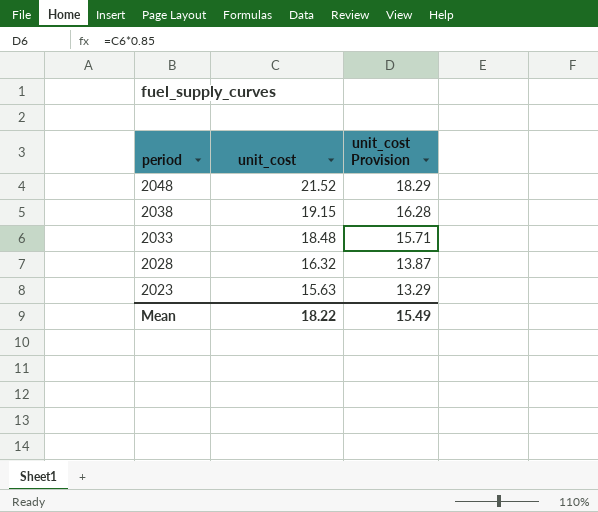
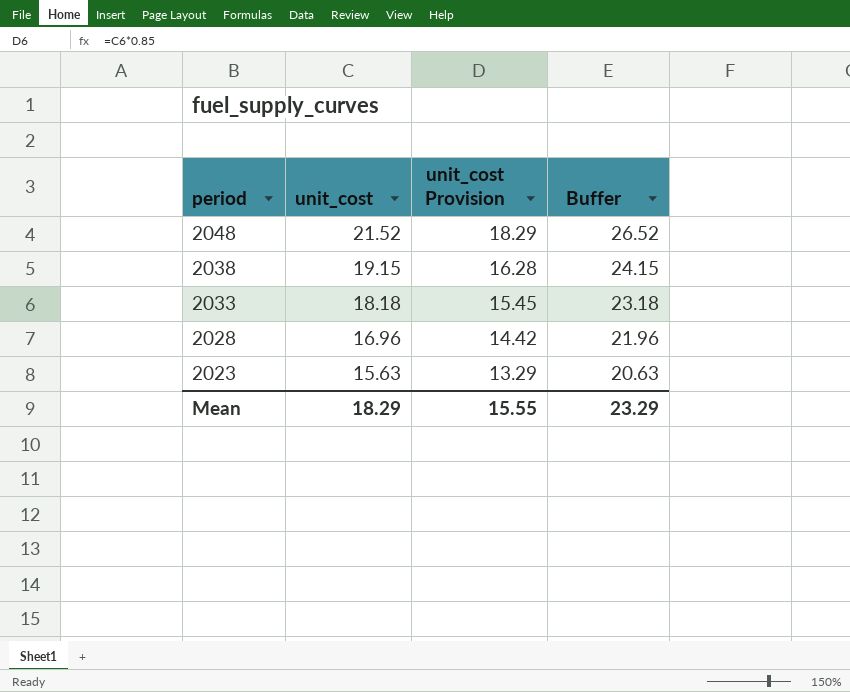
column Buffer | formula: none -> [unit_cost] + 5
2033 | unit_cost: 18.48 -> 18.18
2033 | unit_cost Provision: 15.71 -> 15.45
2028 | unit_cost: 16.32 -> 16.96
2028 | unit_cost Provision: 13.87 -> 14.42
Mean | unit_cost: 18.22 -> 18.29
Mean | unit_cost Provision: 15.49 -> 15.55

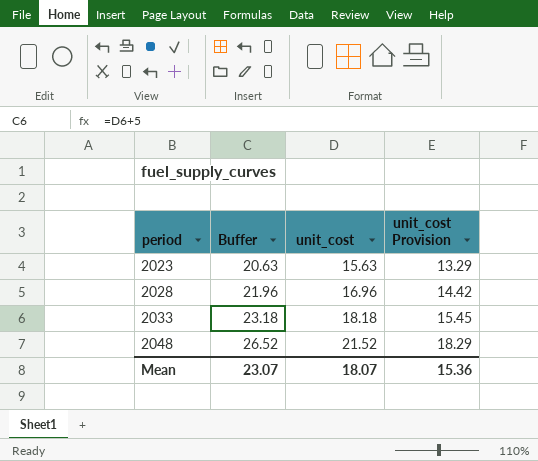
row order: period descending -> period ascending
column Buffer | position: 4 -> 2
row 2038: 19.15 | 16.28 | 24.15 -> none
Mean | Buffer: 23.29 -> 23.07
Mean | unit_cost: 18.29 -> 18.07
Mean | unit_cost Provision: 15.55 -> 15.36

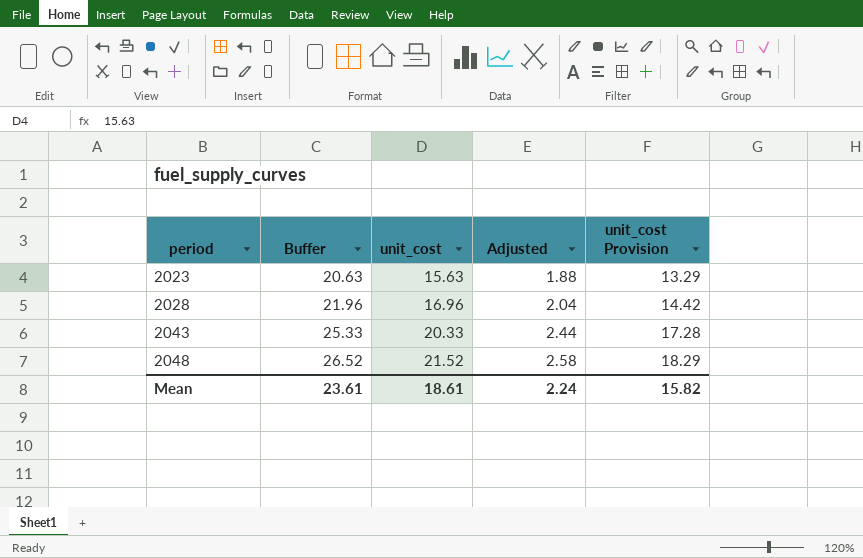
column Adjusted | formula: none -> [unit_cost] * 0.12
row 2033: 23.18 | 18.18 | 15.45 -> none
row 2043: none -> 25.33 | 20.33 | 2.44 | 17.28
Mean | Buffer: 23.07 -> 23.61
Mean | unit_cost: 18.07 -> 18.61
Mean | unit_cost Provision: 15.36 -> 15.82

